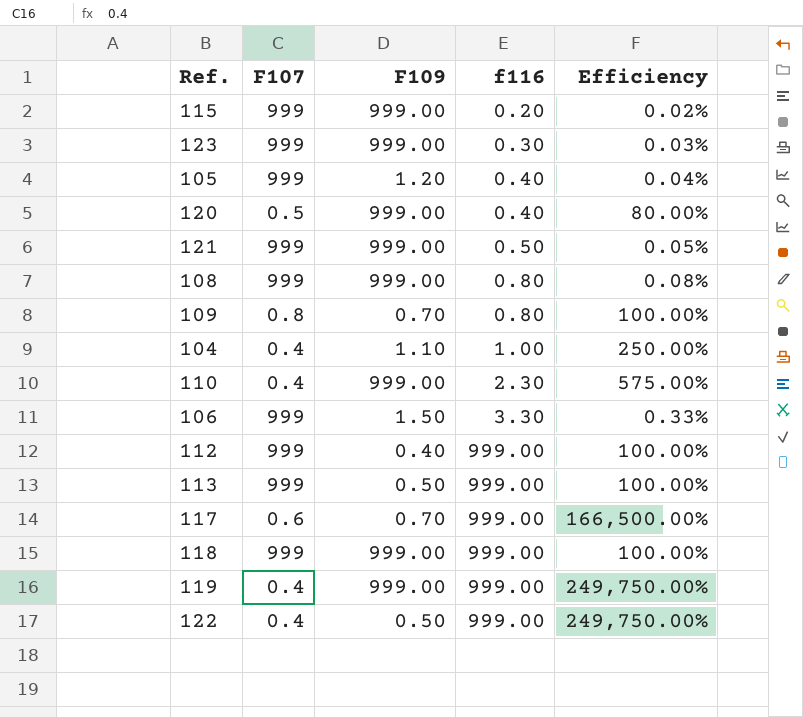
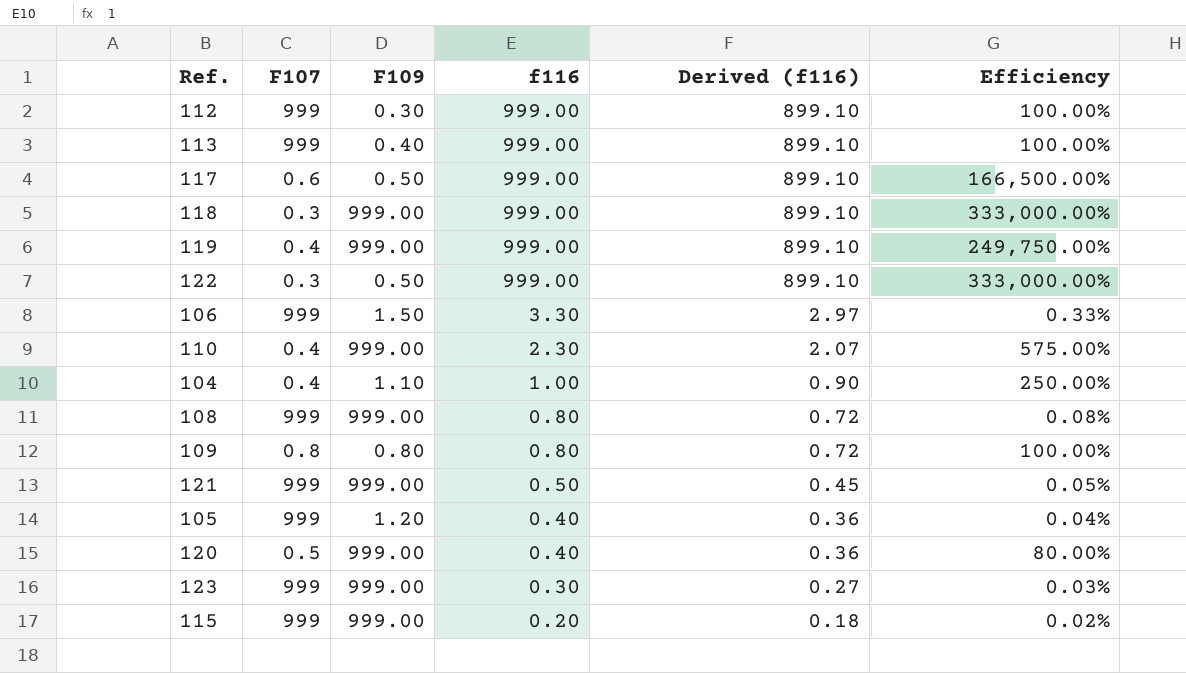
row order: f116 ascending -> f116 descending
column Derived (f116) | formula: none -> [f116] * 0.9
112 | F109: 0.40 -> 0.30
113 | F109: 0.50 -> 0.40
117 | F109: 0.70 -> 0.50
118 | F107: 999 -> 0.3
118 | Efficiency: 100.00% -> 333,000.00%
122 | F107: 0.4 -> 0.3
122 | Efficiency: 249,750.00% -> 333,000.00%
109 | F109: 0.70 -> 0.80

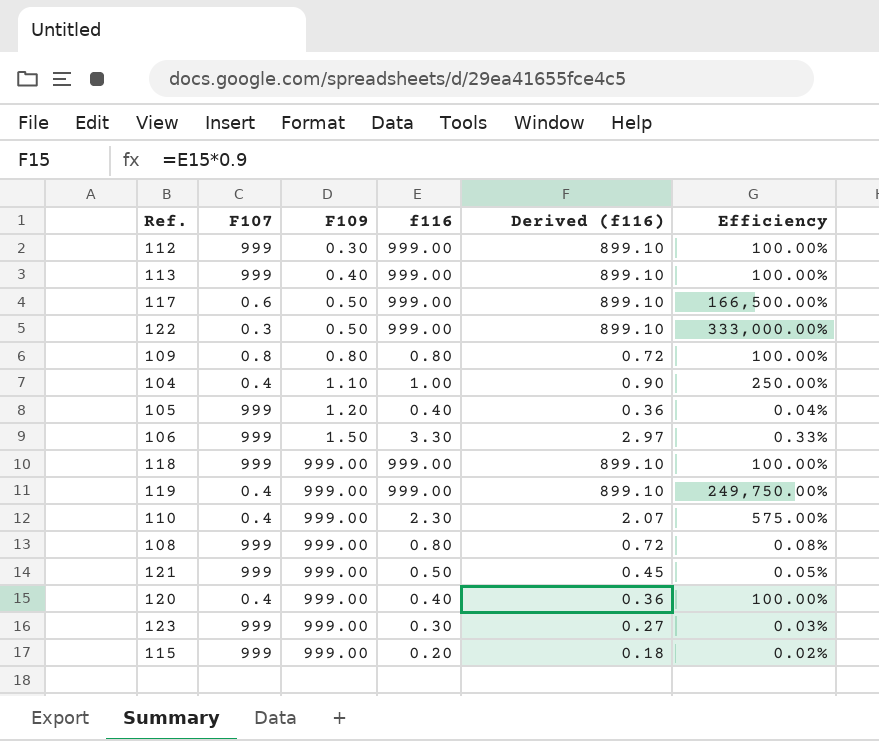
row order: f116 descending -> F109 ascending
118 | F107: 0.3 -> 999
118 | Efficiency: 333,000.00% -> 100.00%
120 | F107: 0.5 -> 0.4
120 | Efficiency: 80.00% -> 100.00%

